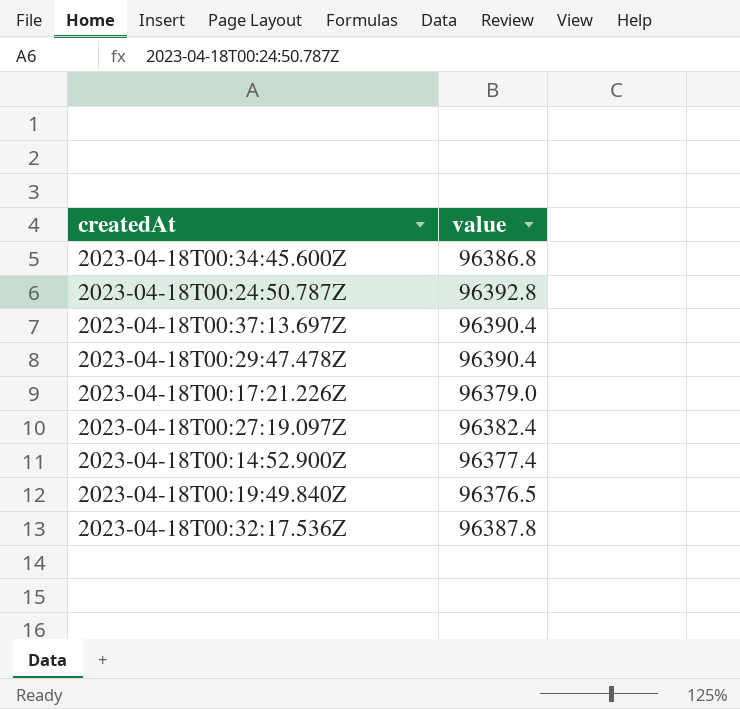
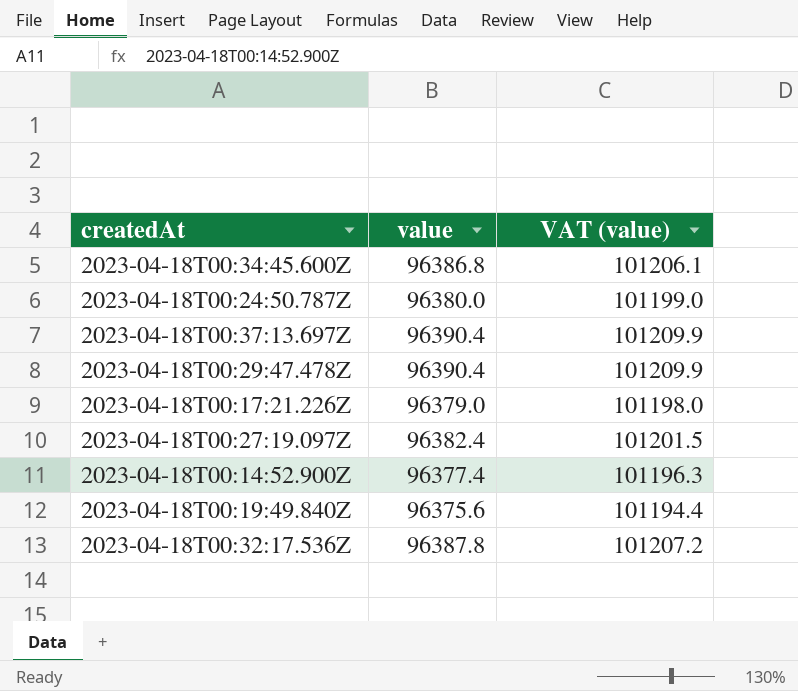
column VAT (value) | formula: none -> [value] * 1.05
2023-04-18T00:24:50.787Z | value: 96392.8 -> 96380.0
2023-04-18T00:19:49.840Z | value: 96376.5 -> 96375.6

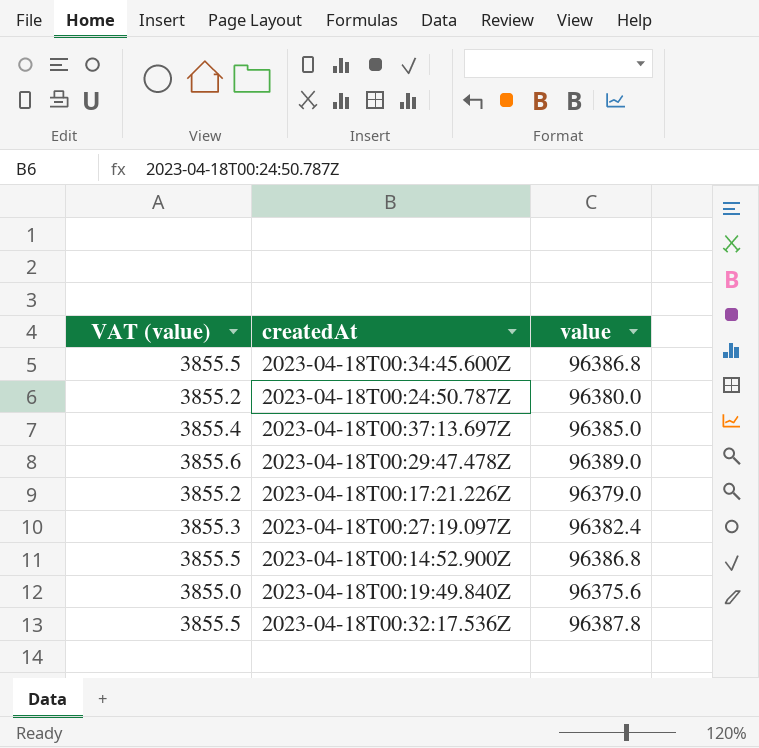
column VAT (value) | formula: [value] * 1.05 -> [value] * 0.04
column VAT (value) | position: 3 -> 1
2023-04-18T00:37:13.697Z | value: 96390.4 -> 96385.0
2023-04-18T00:29:47.478Z | value: 96390.4 -> 96389.0
2023-04-18T00:14:52.900Z | value: 96377.4 -> 96386.8

